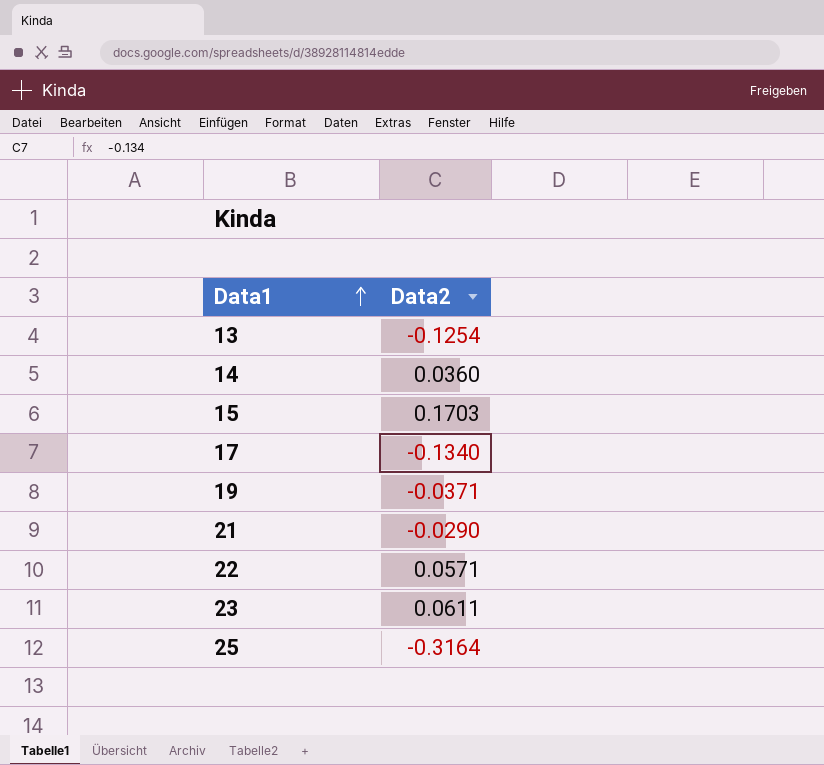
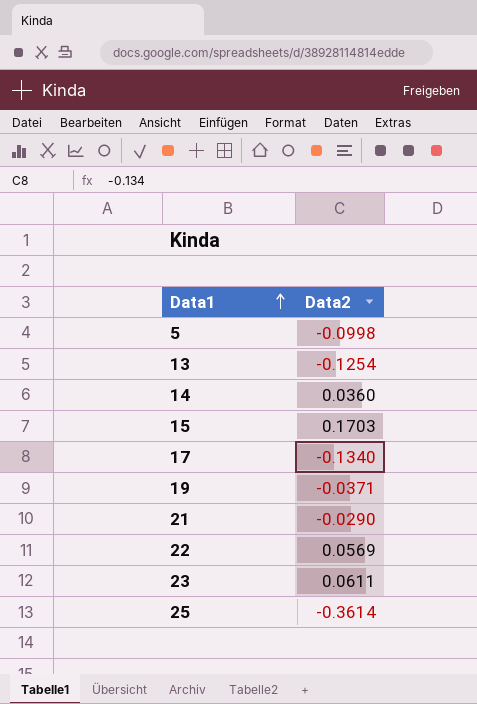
row 5: none -> -0.0998
22 | Data2: 0.0571 -> 0.0569
25 | Data2: -0.3164 -> -0.3614

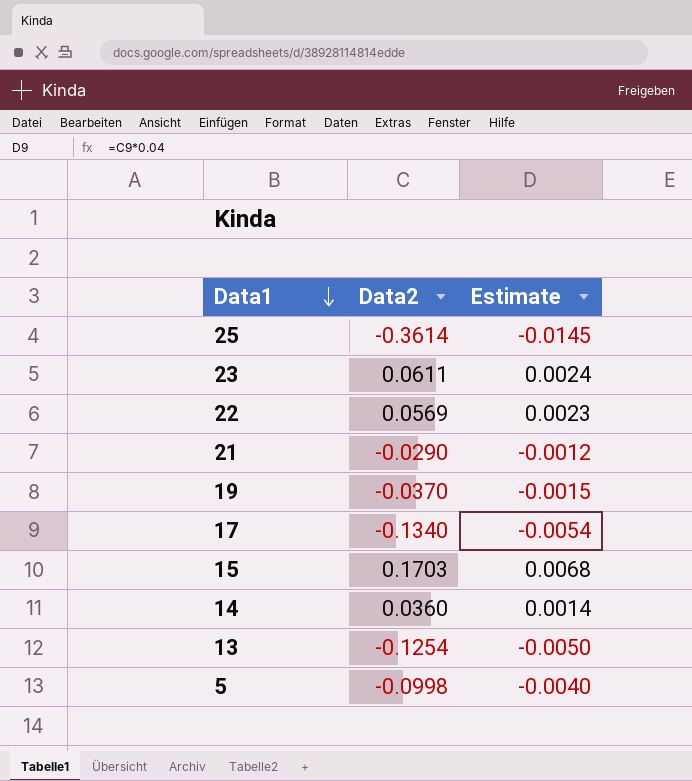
row order: Data1 ascending -> Data1 descending
column Estimate | formula: none -> [Data2] * 0.04
19 | Data2: -0.0371 -> -0.0370

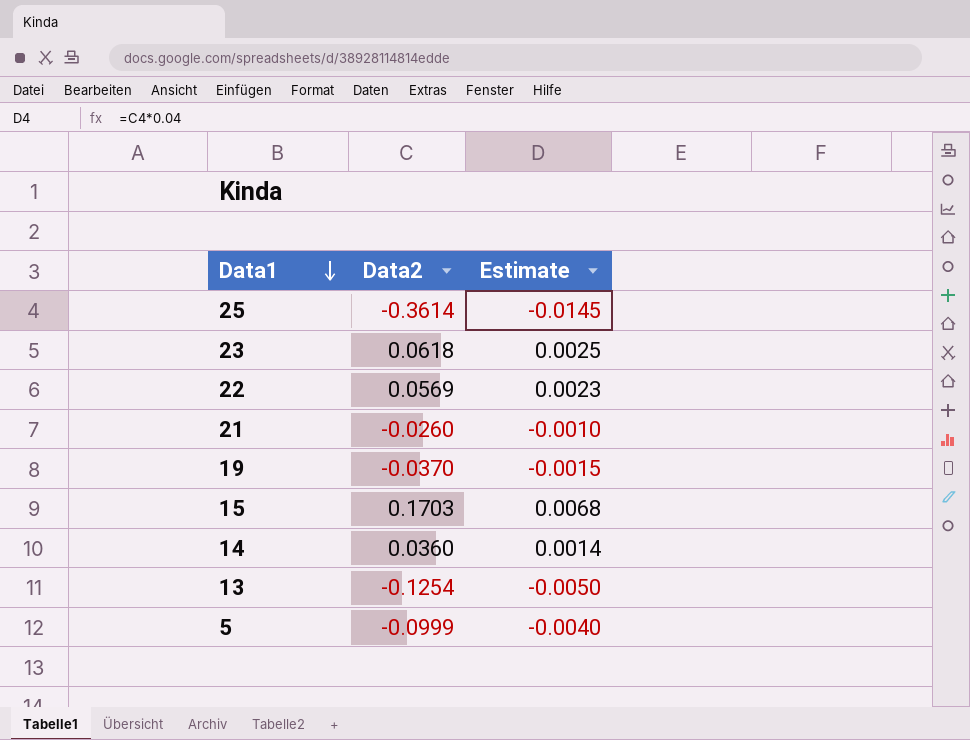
row 17: -0.1340 | -0.0054 -> none
23 | Data2: 0.0611 -> 0.0618
23 | Estimate: 0.0024 -> 0.0025
21 | Data2: -0.0290 -> -0.0260
21 | Estimate: -0.0012 -> -0.0010
5 | Data2: -0.0998 -> -0.0999

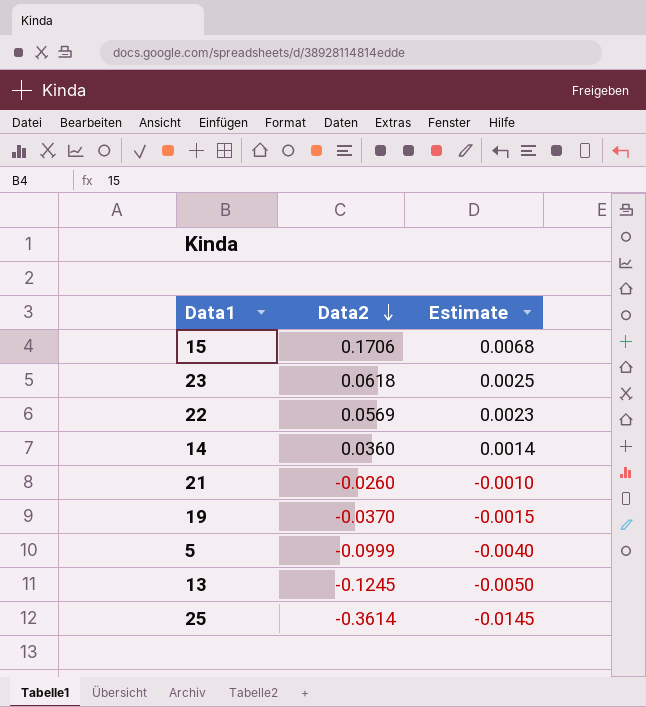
row order: Data1 descending -> Data2 descending
15 | Data2: 0.1703 -> 0.1706
13 | Data2: -0.1254 -> -0.1245

